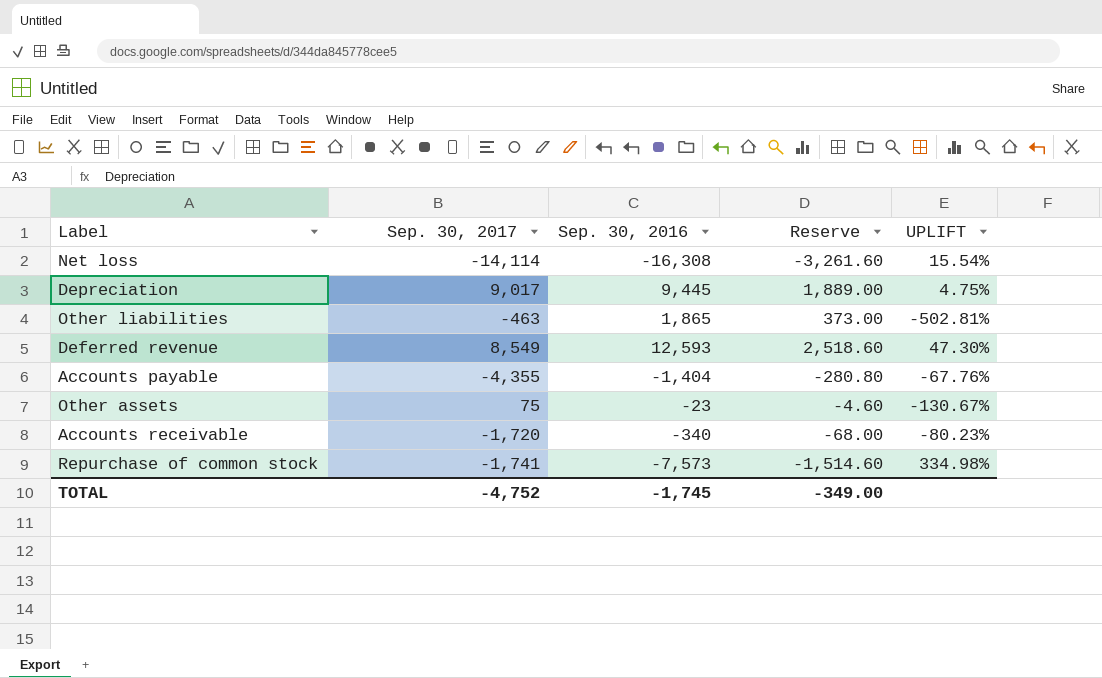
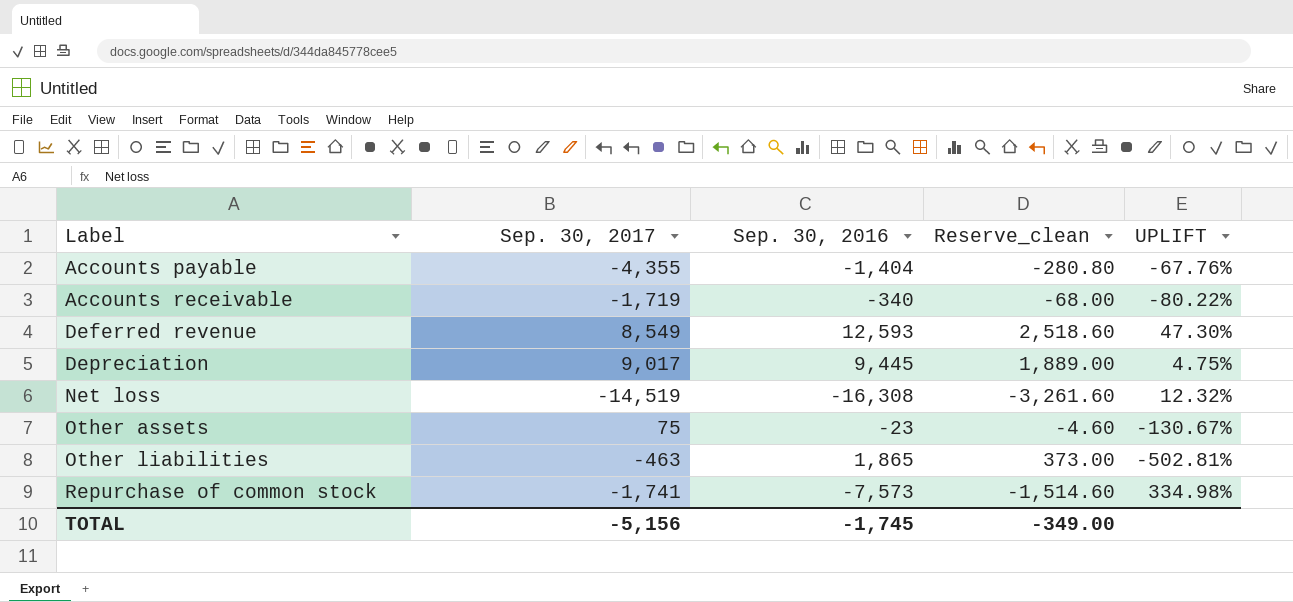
row order: none -> Label ascending
column name: Reserve -> Reserve_clean
Accounts receivable | Sep. 30, 2017: -1,720 -> -1,719
Accounts receivable | UPLIFT: -80.23% -> -80.22%
Net loss | Sep. 30, 2017: -14,114 -> -14,519
Net loss | UPLIFT: 15.54% -> 12.32%
TOTAL | Sep. 30, 2017: -4,752 -> -5,156

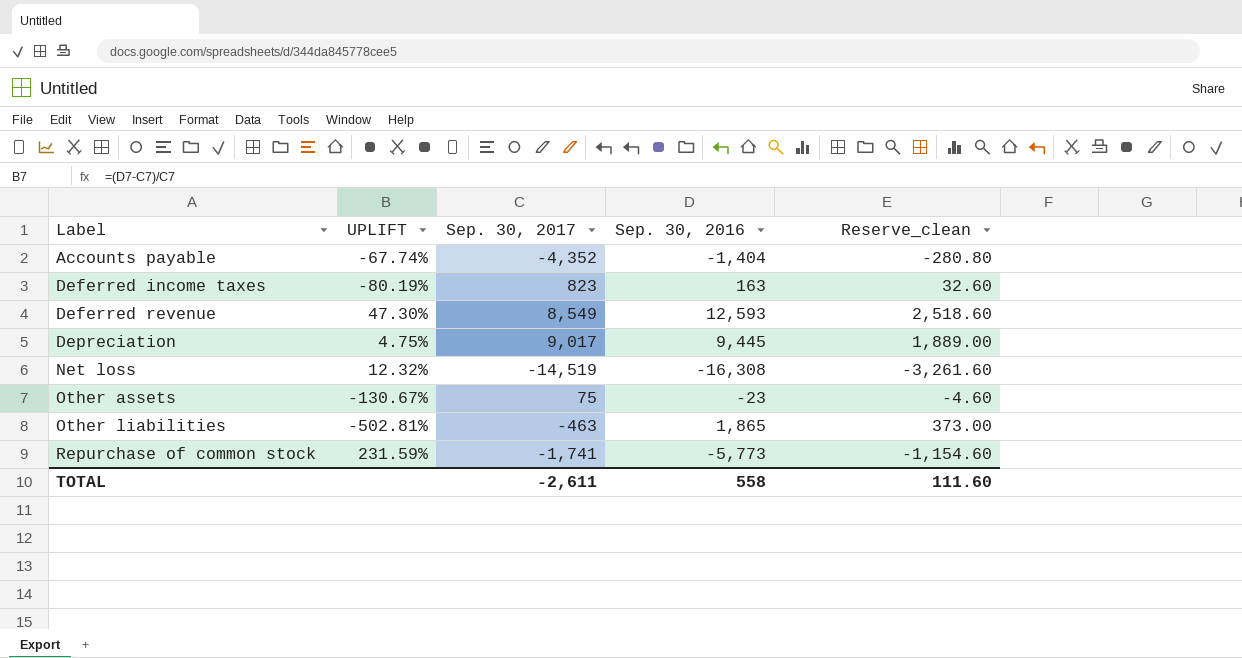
column UPLIFT | position: 5 -> 2
row Accounts receivable: -1,719 | -340 | -68.00 | -80.22% -> none
Accounts payable | UPLIFT: -67.76% -> -67.74%
Accounts payable | Sep. 30, 2017: -4,355 -> -4,352
row Deferred income taxes: none -> -80.19% | 823 | 163 | 32.60
Repurchase of common stock | UPLIFT: 334.98% -> 231.59%
Repurchase of common stock | Sep. 30, 2016: -7,573 -> -5,773
Repurchase of common stock | Reserve_clean: -1,514.60 -> -1,154.60
TOTAL | Sep. 30, 2017: -5,156 -> -2,611
TOTAL | Sep. 30, 2016: -1,745 -> 558
TOTAL | Reserve_clean: -349.00 -> 111.60

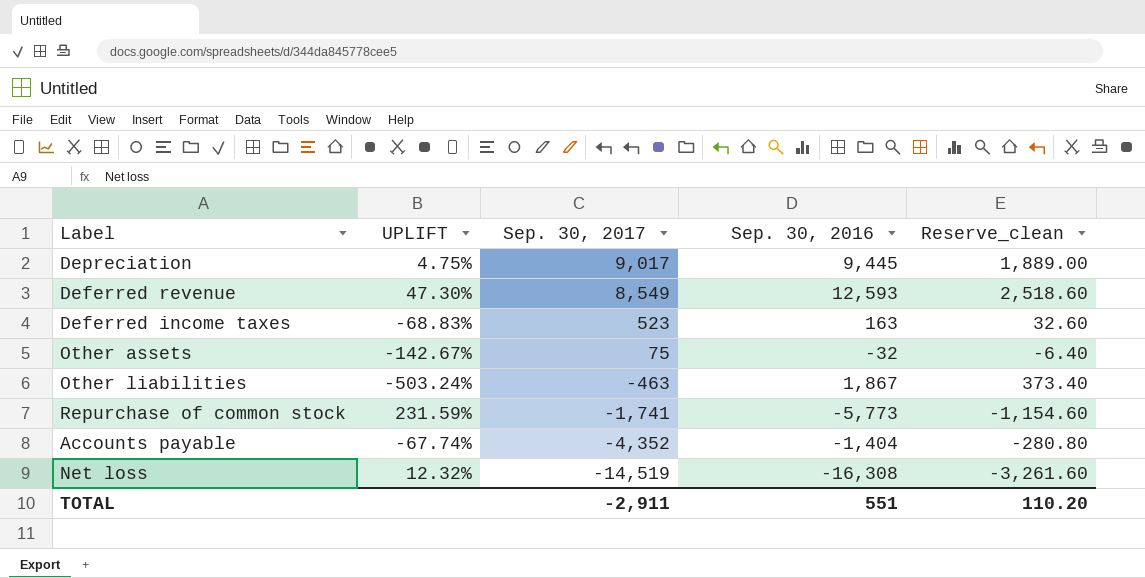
row order: Label ascending -> Sep. 30, 2017 descending
Deferred income taxes | UPLIFT: -80.19% -> -68.83%
Deferred income taxes | Sep. 30, 2017: 823 -> 523
Other assets | UPLIFT: -130.67% -> -142.67%
Other assets | Sep. 30, 2016: -23 -> -32
Other assets | Reserve_clean: -4.60 -> -6.40
Other liabilities | UPLIFT: -502.81% -> -503.24%
Other liabilities | Sep. 30, 2016: 1,865 -> 1,867
Other liabilities | Reserve_clean: 373.00 -> 373.40
TOTAL | Sep. 30, 2017: -2,611 -> -2,911
TOTAL | Sep. 30, 2016: 558 -> 551
TOTAL | Reserve_clean: 111.60 -> 110.20

